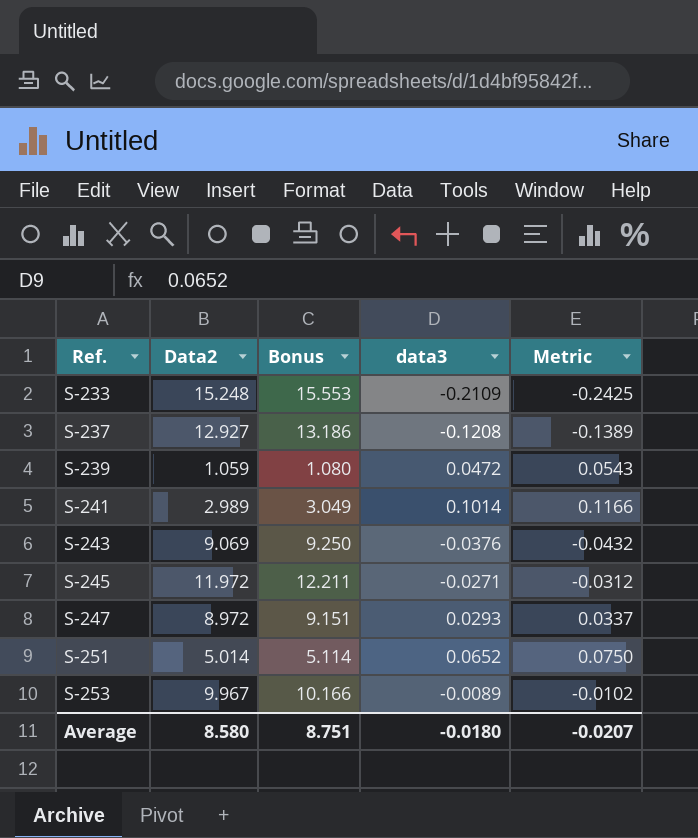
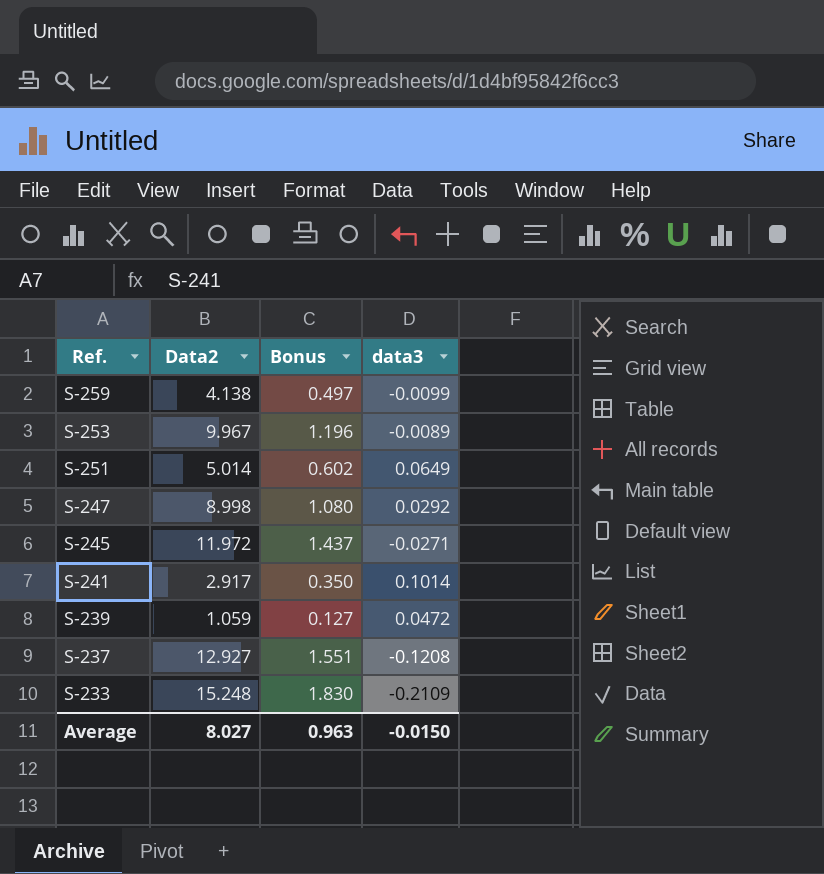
row order: Ref. ascending -> Ref. descending
column Metric | formula: [data3] * 1.15 -> none
column Bonus | formula: [Data2] * 1.02 -> [Data2] * 0.12
row S-243: 9.069 | 9.250 | -0.0376 | -0.0432 -> none
row S-259: none -> 4.138 | 0.497 | -0.0099
S-251 | data3: 0.0652 -> 0.0649
S-247 | Data2: 8.972 -> 8.998
S-247 | data3: 0.0293 -> 0.0292
S-241 | Data2: 2.989 -> 2.917
Average | Data2: 8.580 -> 8.027
Average | Bonus: 8.751 -> 0.963
Average | data3: -0.0180 -> -0.0150

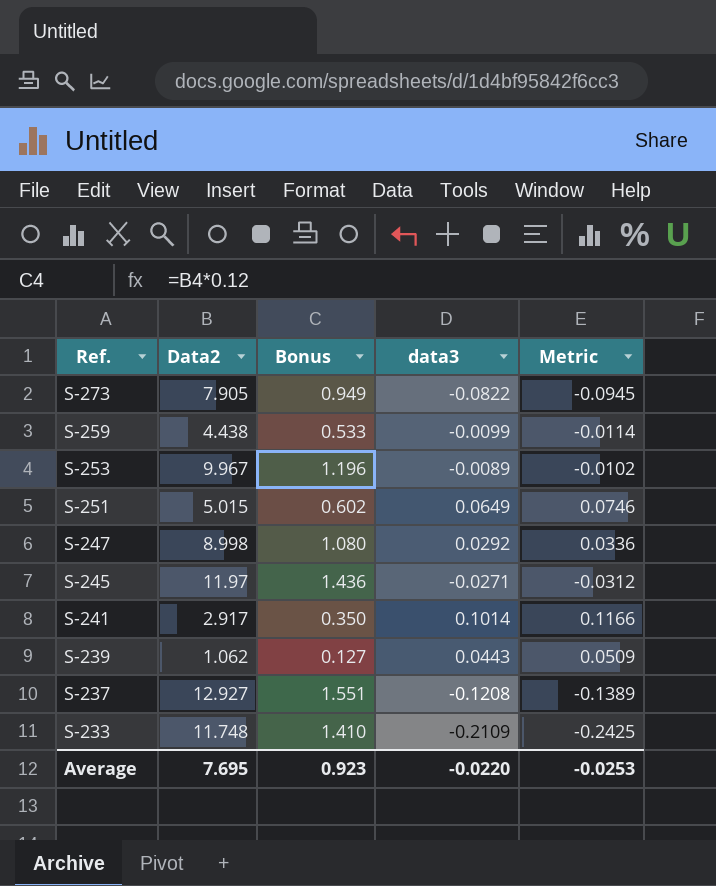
column Metric | formula: none -> [data3] * 1.15
row S-273: none -> 7.905 | 0.949 | -0.0822 | -0.0945
S-259 | Data2: 4.138 -> 4.438
S-259 | Bonus: 0.497 -> 0.533
S-251 | Data2: 5.014 -> 5.015
S-245 | Data2: 11.972 -> 11.97
S-245 | Bonus: 1.437 -> 1.436
S-239 | Data2: 1.059 -> 1.062
S-239 | data3: 0.0472 -> 0.0443
S-233 | Data2: 15.248 -> 11.748
S-233 | Bonus: 1.830 -> 1.410
Average | Data2: 8.027 -> 7.695
Average | Bonus: 0.963 -> 0.923
Average | data3: -0.0150 -> -0.0220

